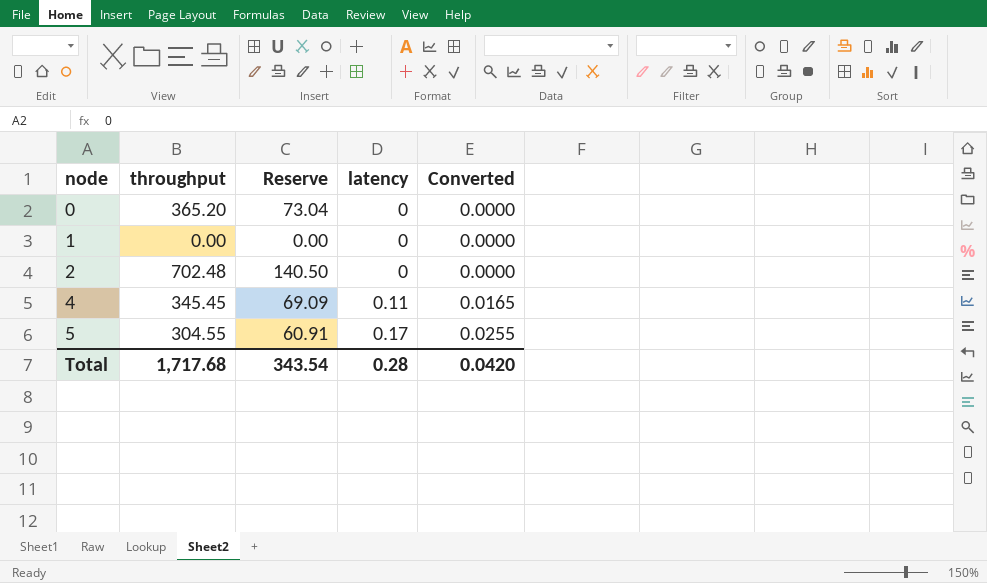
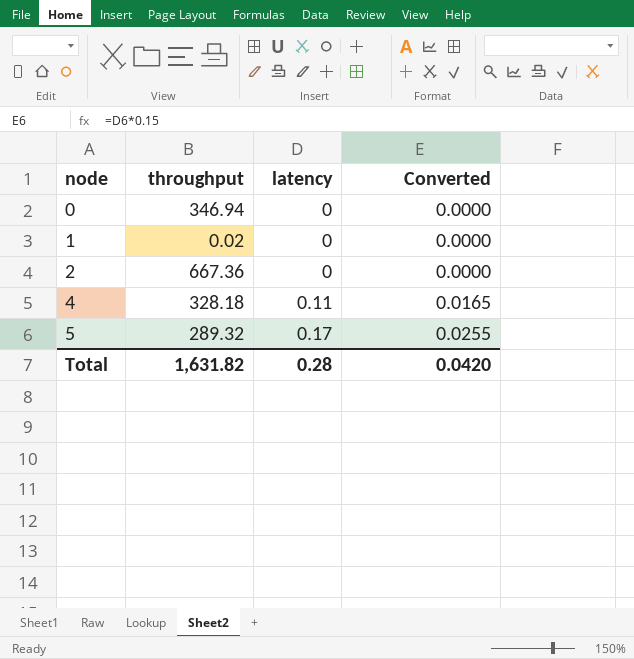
column Reserve | formula: [throughput] * 0.2 -> none
0 | throughput: 365.20 -> 346.94
1 | throughput: 0.00 -> 0.02
2 | throughput: 702.48 -> 667.36
4 | throughput: 345.45 -> 328.18
5 | throughput: 304.55 -> 289.32
Total | throughput: 1,717.68 -> 1,631.82

